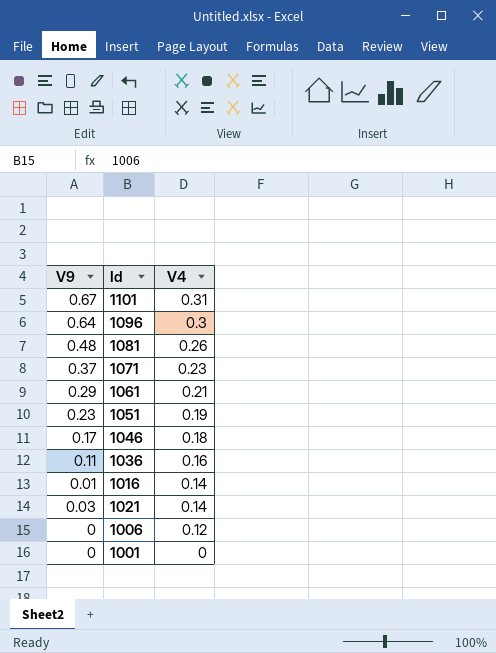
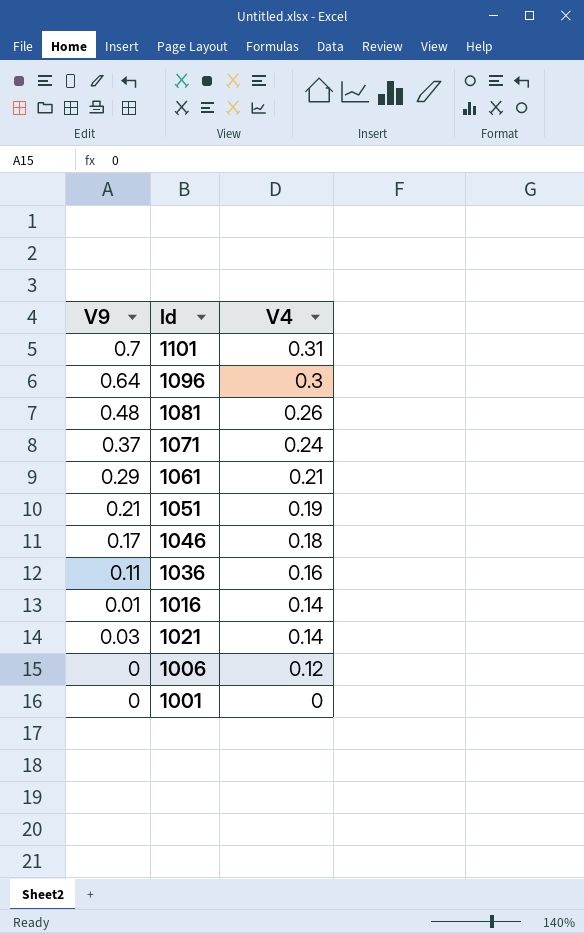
1101 | V9: 0.67 -> 0.7
1071 | V4: 0.23 -> 0.24
1051 | V9: 0.23 -> 0.21

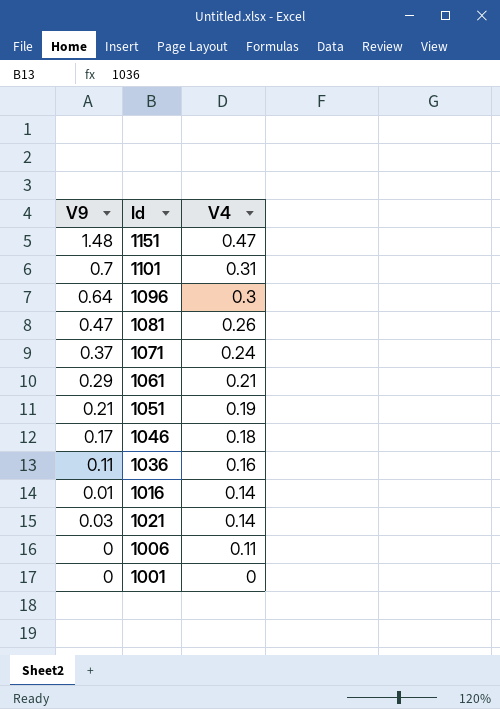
row 1151: none -> 1.48 | 0.47
1081 | V9: 0.48 -> 0.47
1006 | V4: 0.12 -> 0.11

